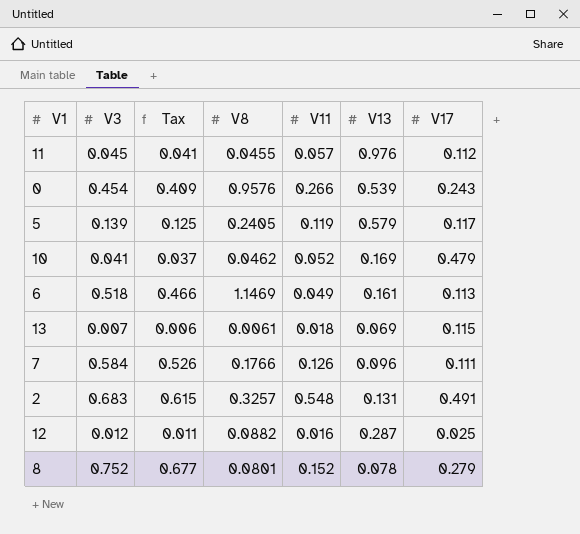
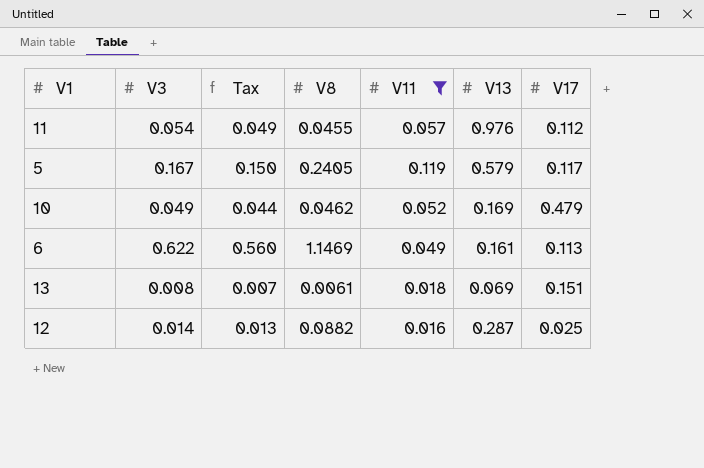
filter: none -> V11 <= 0.119
11 | V3: 0.045 -> 0.054
11 | Tax: 0.041 -> 0.049
5 | V3: 0.139 -> 0.167
5 | Tax: 0.125 -> 0.150
10 | V3: 0.041 -> 0.049
10 | Tax: 0.037 -> 0.044
6 | V3: 0.518 -> 0.622
6 | Tax: 0.466 -> 0.560
13 | V3: 0.007 -> 0.008
13 | Tax: 0.006 -> 0.007
13 | V17: 0.115 -> 0.151
12 | V3: 0.012 -> 0.014
12 | Tax: 0.011 -> 0.013

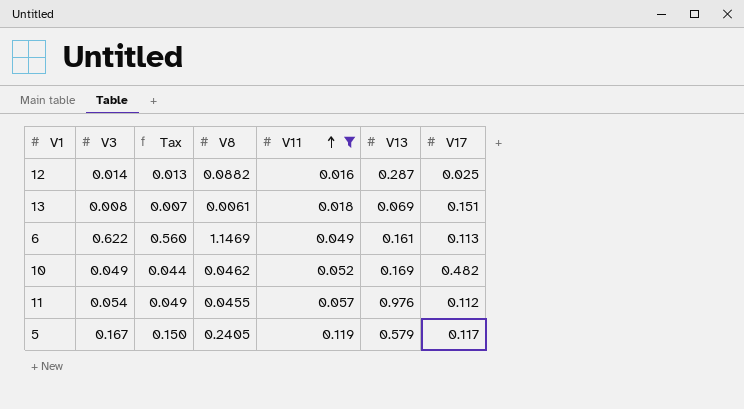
row order: none -> V11 ascending
10 | V17: 0.479 -> 0.482

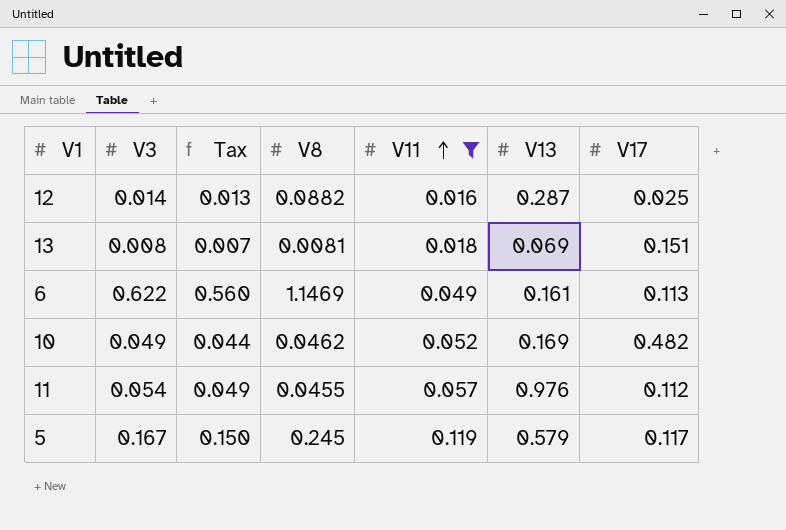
13 | V8: 0.0061 -> 0.0081
5 | V8: 0.2405 -> 0.245

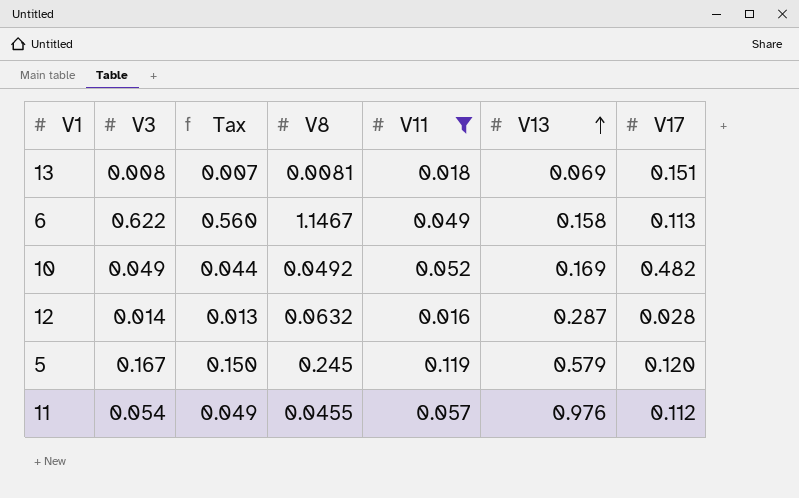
row order: V11 ascending -> V13 ascending
6 | V8: 1.1469 -> 1.1467
6 | V13: 0.161 -> 0.158
10 | V8: 0.0462 -> 0.0492
12 | V8: 0.0882 -> 0.0632
12 | V17: 0.025 -> 0.028
5 | V17: 0.117 -> 0.120

